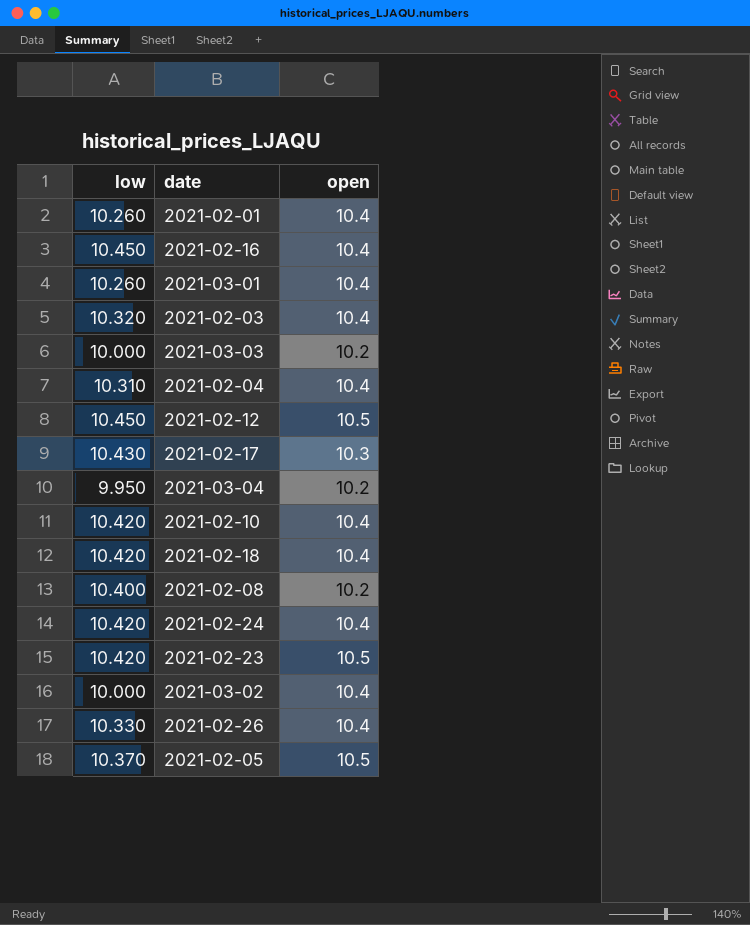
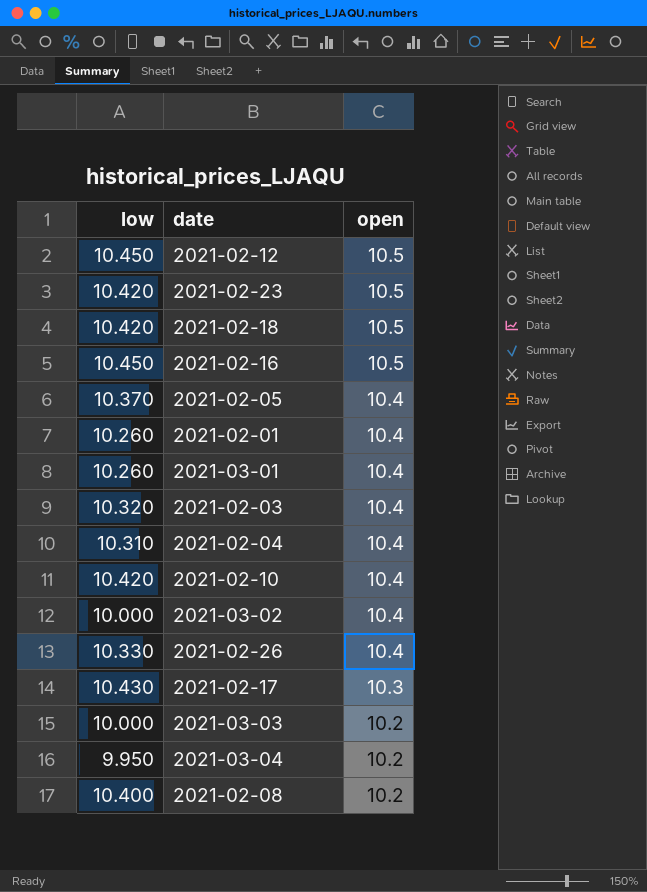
row order: none -> open descending
row 2021-02-24: 10.420 | 10.4 -> none
2021-02-18 | open: 10.4 -> 10.5
2021-02-16 | open: 10.4 -> 10.5
2021-02-05 | open: 10.5 -> 10.4

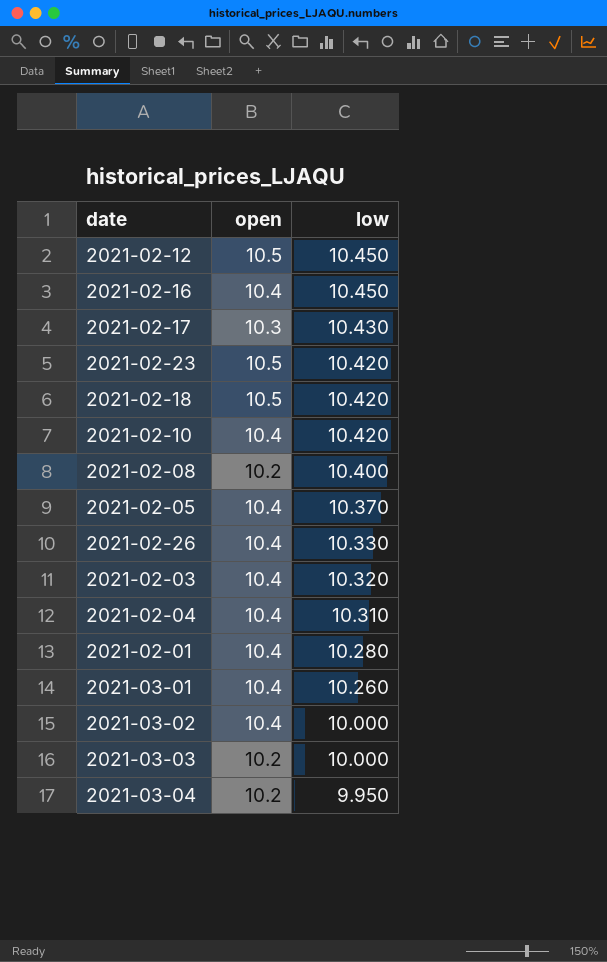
row order: open descending -> low descending
column low | position: 1 -> 3
2021-02-16 | open: 10.5 -> 10.4
2021-02-01 | low: 10.260 -> 10.280

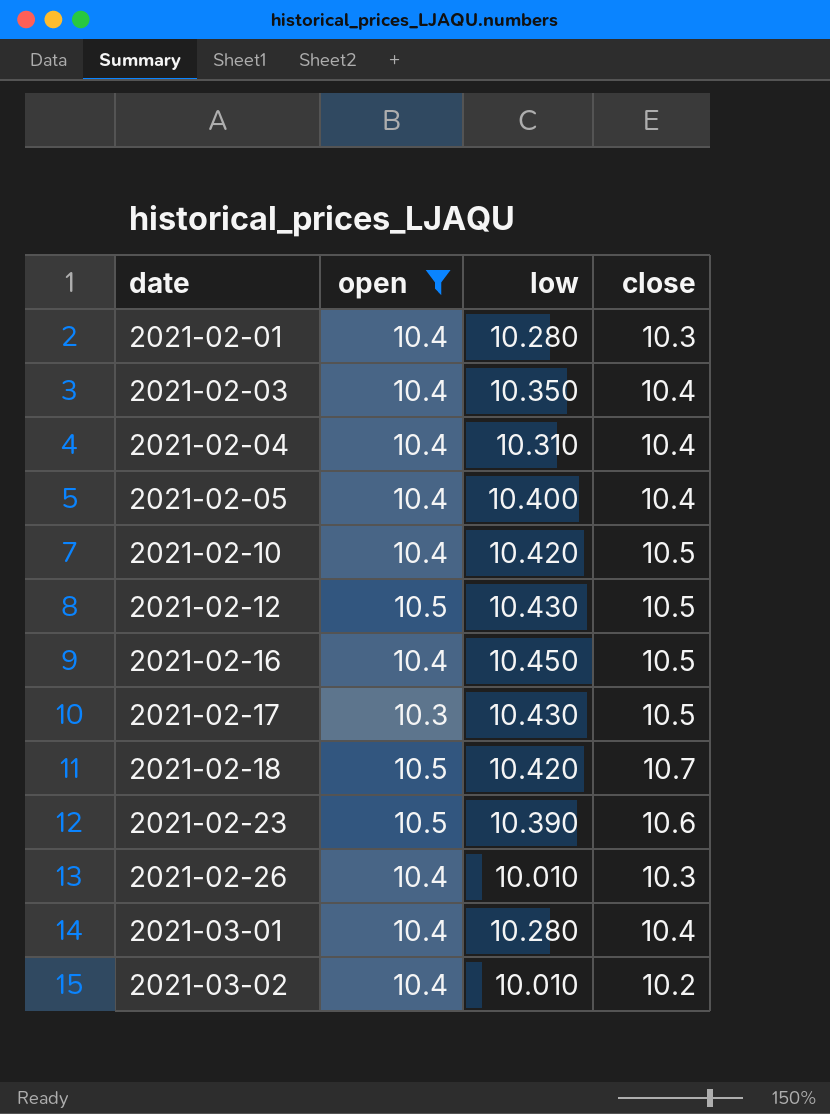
filter: none -> open != 10.2
row order: low descending -> date ascending
column close | position: none -> 4
2021-02-03 | low: 10.320 -> 10.350
2021-02-05 | low: 10.370 -> 10.400
2021-02-12 | low: 10.450 -> 10.430
2021-02-23 | low: 10.420 -> 10.390
2021-02-26 | low: 10.330 -> 10.010
2021-03-01 | low: 10.260 -> 10.280
2021-03-02 | low: 10.000 -> 10.010

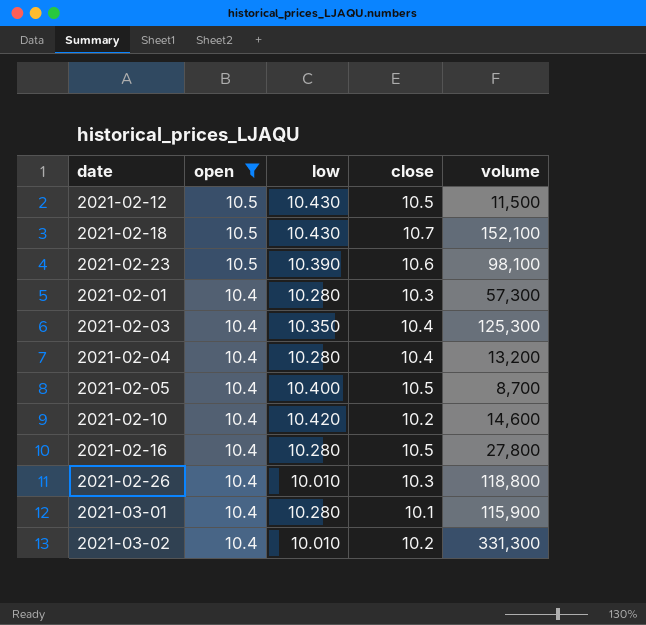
row order: date ascending -> open descending
column volume | position: none -> 5
row 2021-02-17: 10.3 | 10.430 | 10.5 -> none
2021-02-18 | low: 10.420 -> 10.430
2021-02-04 | low: 10.310 -> 10.280
2021-02-05 | close: 10.4 -> 10.5
2021-02-10 | close: 10.5 -> 10.2
2021-02-16 | low: 10.450 -> 10.280
2021-03-01 | close: 10.4 -> 10.1

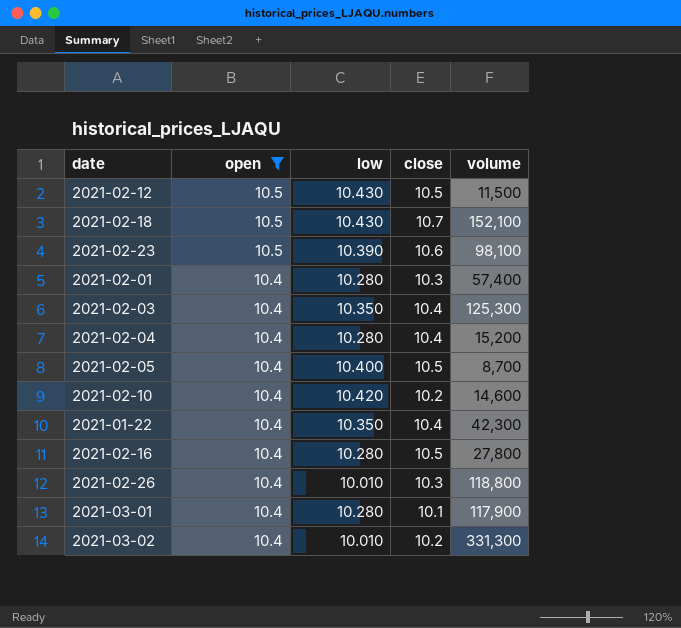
2021-02-01 | volume: 57,300 -> 57,400
2021-02-04 | volume: 13,200 -> 15,200
row 2021-01-22: none -> 10.4 | 10.350 | 10.4 | 42,300
2021-03-01 | volume: 115,900 -> 117,900

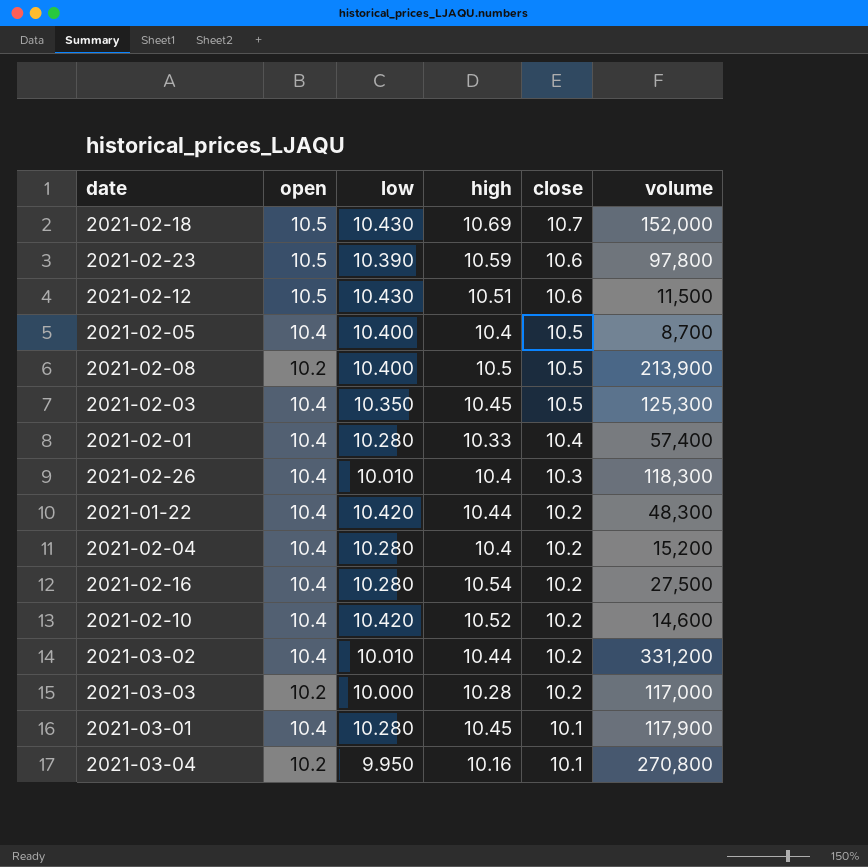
filter: open != 10.2 -> none
row order: open descending -> close descending
column high | position: none -> 4
2021-02-18 | volume: 152,100 -> 152,000
2021-02-23 | volume: 98,100 -> 97,800
2021-02-12 | close: 10.5 -> 10.6
2021-02-03 | close: 10.4 -> 10.5
2021-02-01 | close: 10.3 -> 10.4
2021-02-26 | volume: 118,800 -> 118,300
2021-01-22 | low: 10.350 -> 10.420
2021-01-22 | close: 10.4 -> 10.2
2021-01-22 | volume: 42,300 -> 48,300
2021-02-04 | close: 10.4 -> 10.2
2021-02-16 | close: 10.5 -> 10.2
2021-02-16 | volume: 27,800 -> 27,500
2021-03-02 | volume: 331,300 -> 331,200

